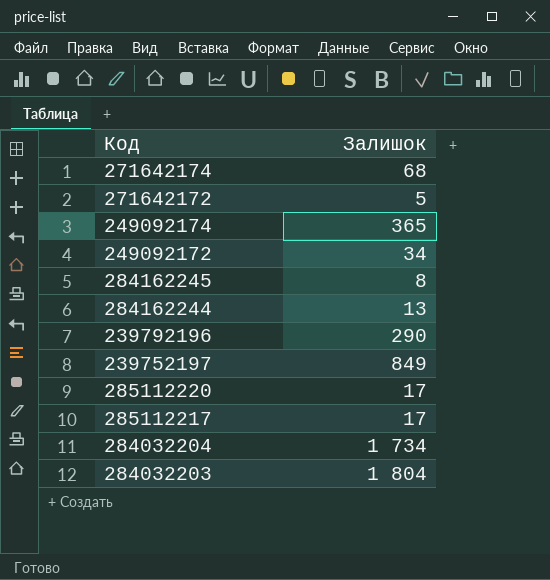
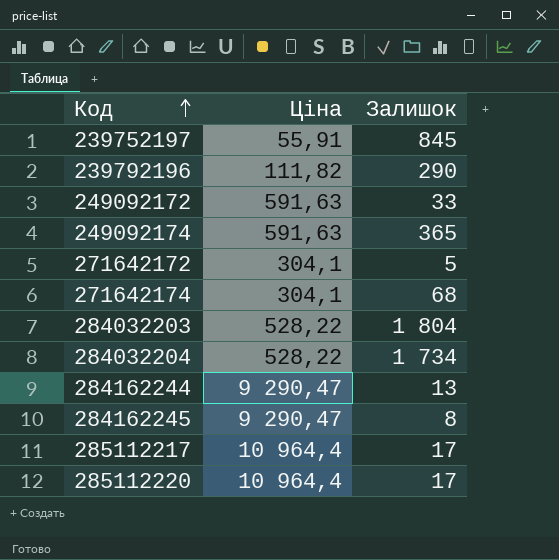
row order: none -> Код ascending
column Ціна | position: none -> 2
239752197 | Залишок: 849 -> 845
249092172 | Залишок: 34 -> 33

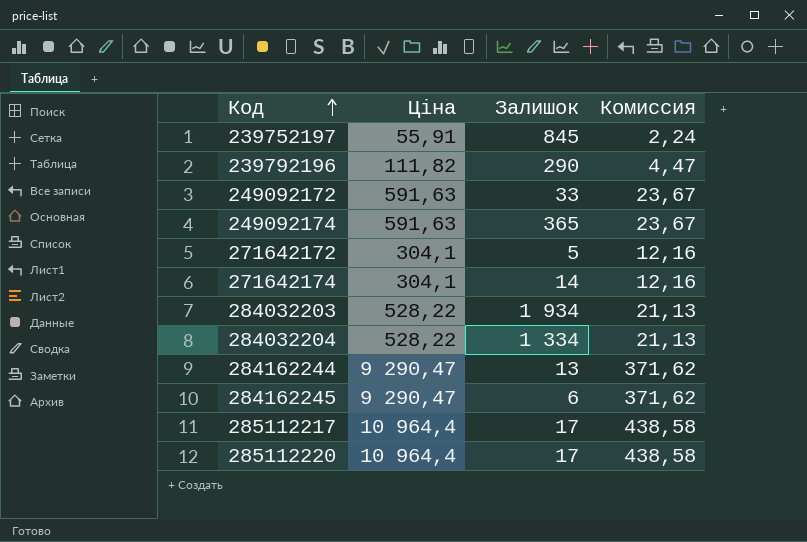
column Комиссия | formula: none -> [Ціна] * 0,04
271642174 | Залишок: 68 -> 14
284032203 | Залишок: 1 804 -> 1 934
284032204 | Залишок: 1 734 -> 1 334
284162245 | Залишок: 8 -> 6

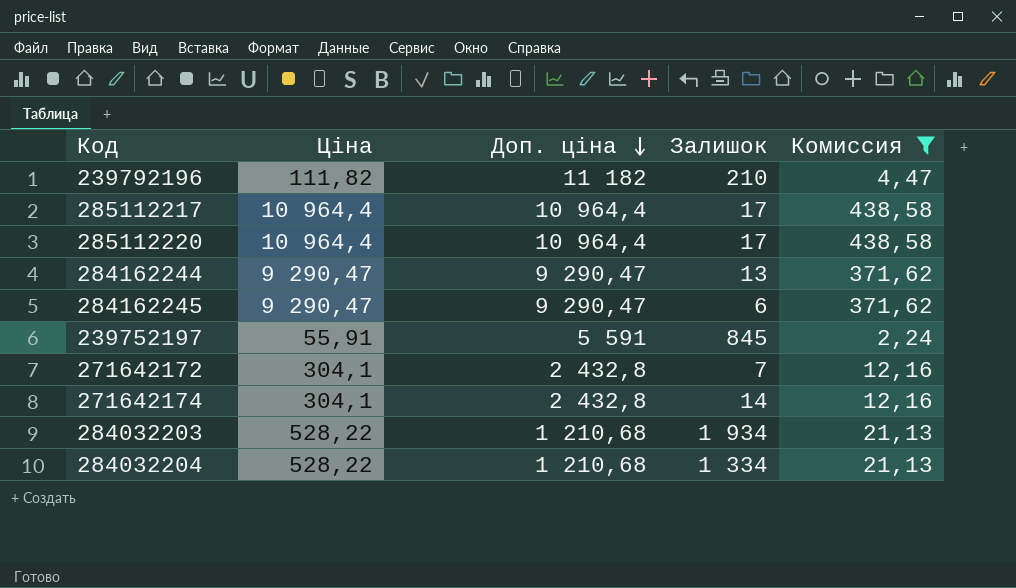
filter: none -> Комиссия != 23,67
row order: Код ascending -> Доп. ціна descending
column Доп. ціна | position: none -> 3
239792196 | Залишок: 290 -> 210
271642172 | Залишок: 5 -> 7

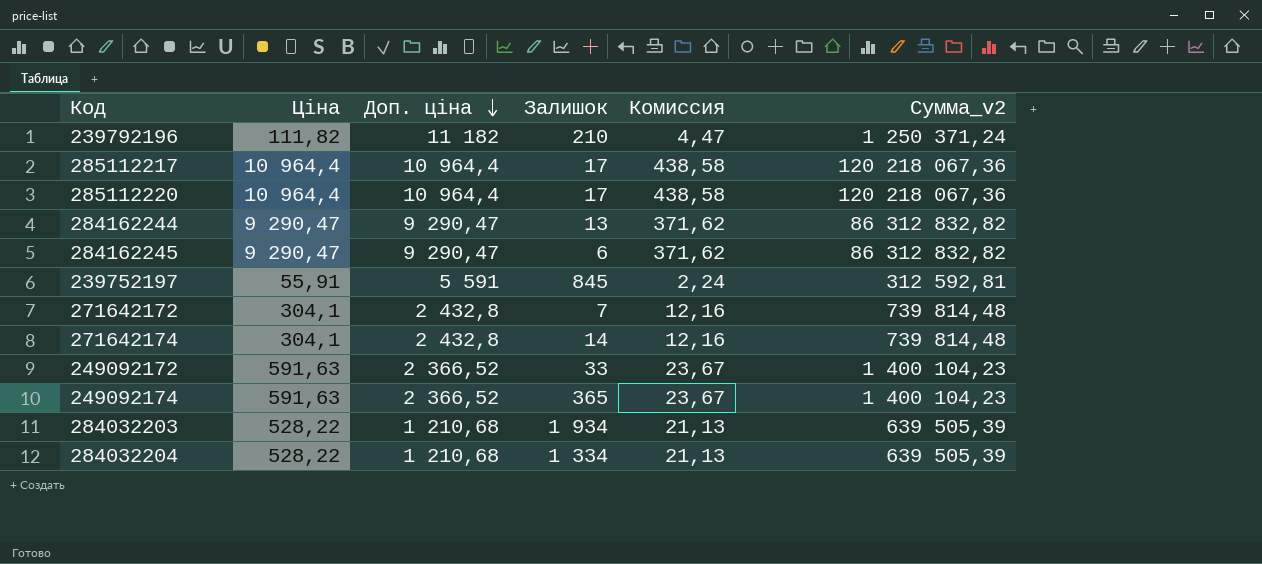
filter: Комиссия != 23,67 -> none
column Сумма_v2 | formula: none -> [Ціна] * [Доп. ціна]

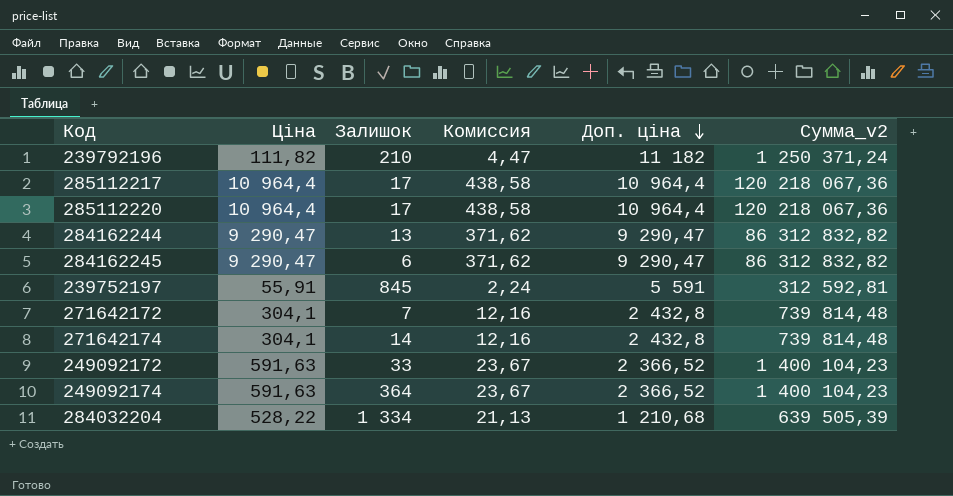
column Доп. ціна | position: 3 -> 5
row 284032203: 528,22 | 1 210,68 | 1 934 | 21,13 | 639 505,39 -> none
249092174 | Залишок: 365 -> 364

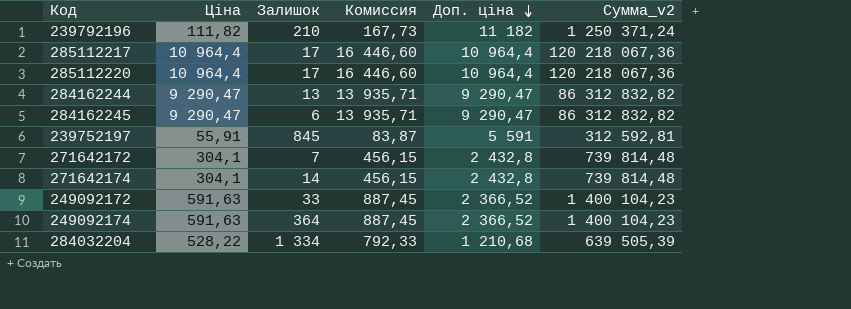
column Комиссия | formula: [Ціна] * 0,04 -> [Ціна] * 1,5

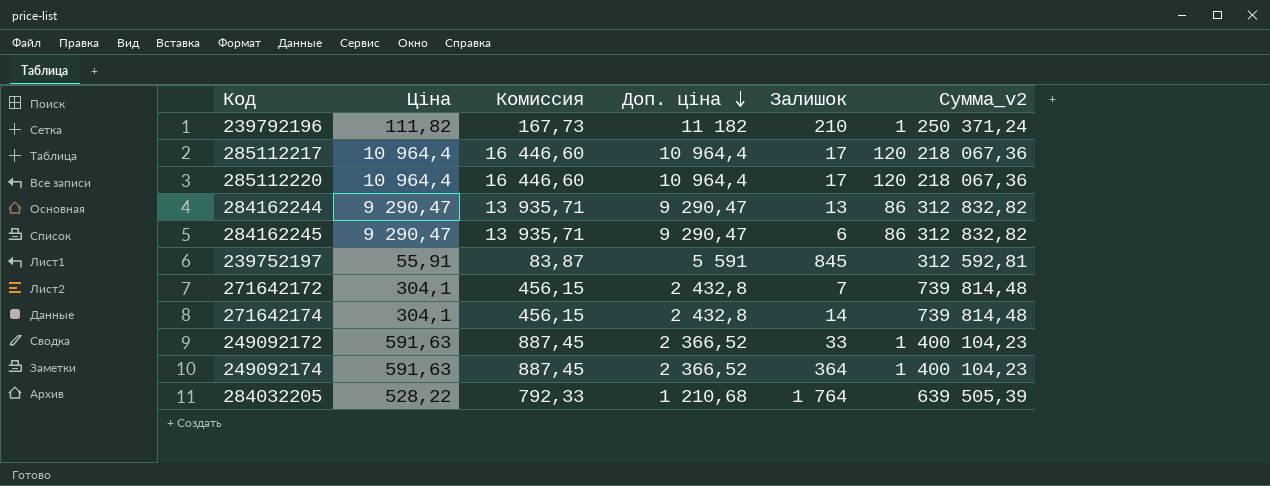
column Залишок | position: 3 -> 5
row 284032204: 528,22 | 1 334 | 792,33 | 1 210,68 | 639 505,39 -> none
row 284032205: none -> 528,22 | 792,33 | 1 210,68 | 1 764 | 639 505,39

